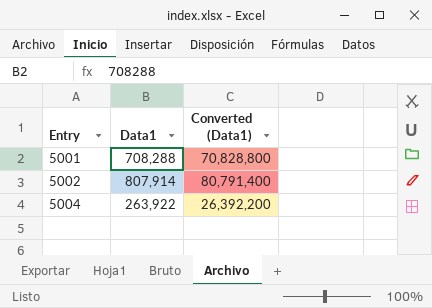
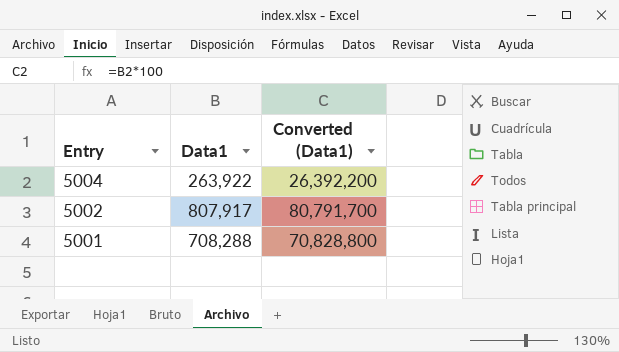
row order: Entry ascending -> Entry descending
5002 | Data1: 807,914 -> 807,917
5002 | Converted (Data1): 80,791,400 -> 80,791,700

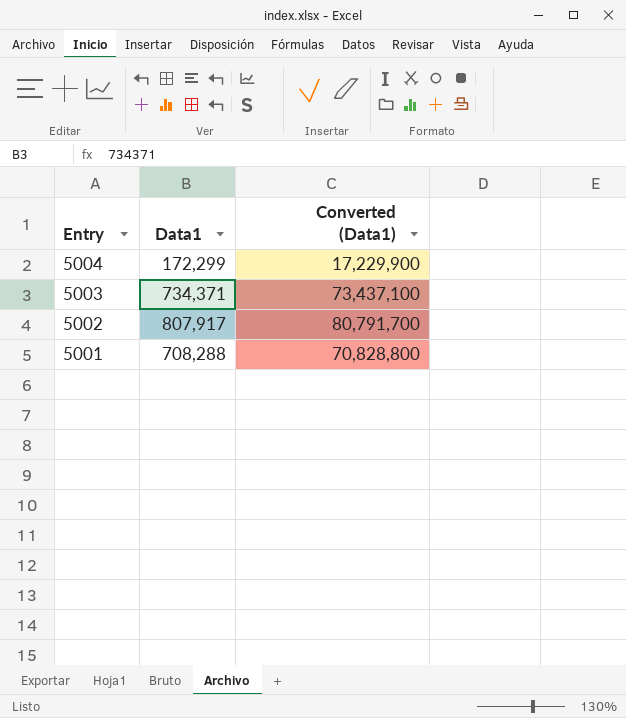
5004 | Data1: 263,922 -> 172,299
5004 | Converted (Data1): 26,392,200 -> 17,229,900
row 5003: none -> 734,371 | 73,437,100

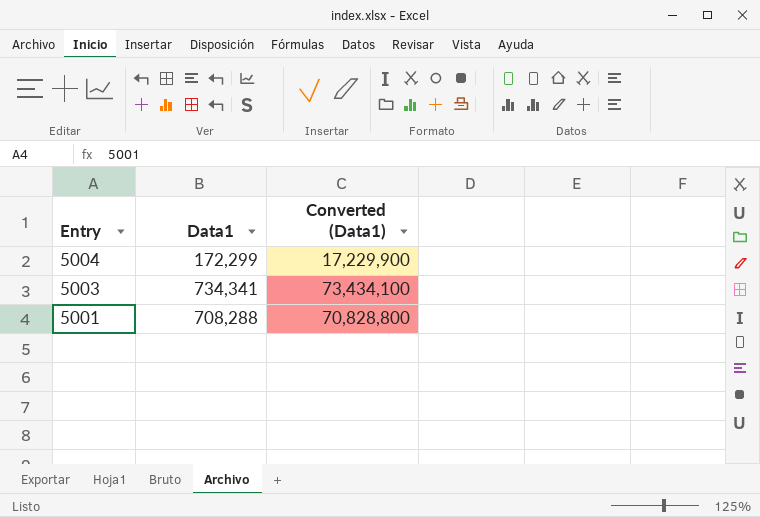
row 5002: 807,917 | 80,791,700 -> none
5003 | Data1: 734,371 -> 734,341
5003 | Converted (Data1): 73,437,100 -> 73,434,100

